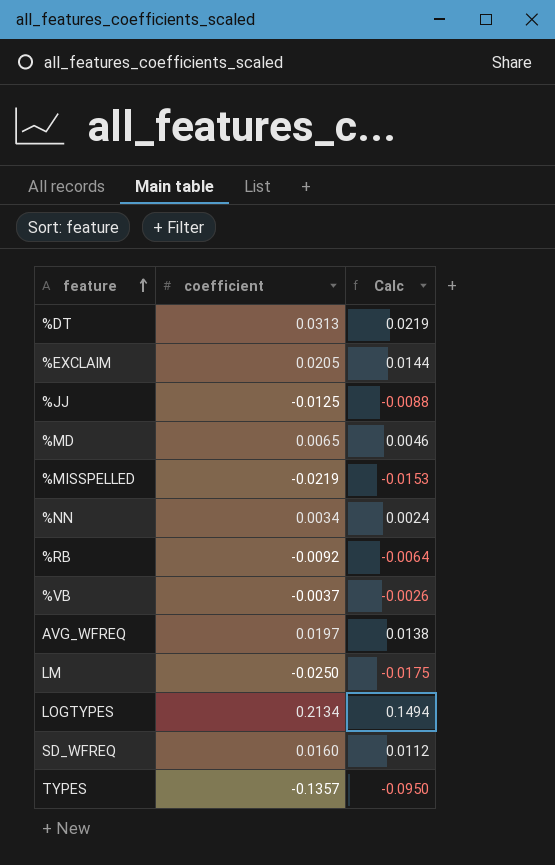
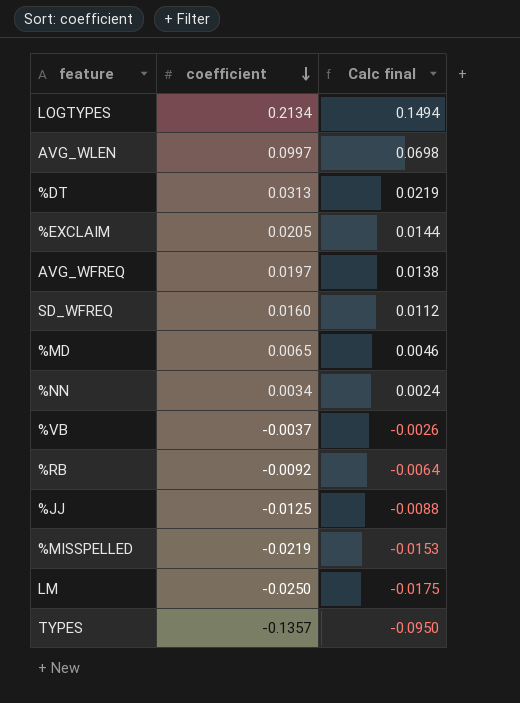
row order: feature ascending -> coefficient descending
column name: Calc -> Calc final
row AVG_WLEN: none -> 0.0997 | 0.0698

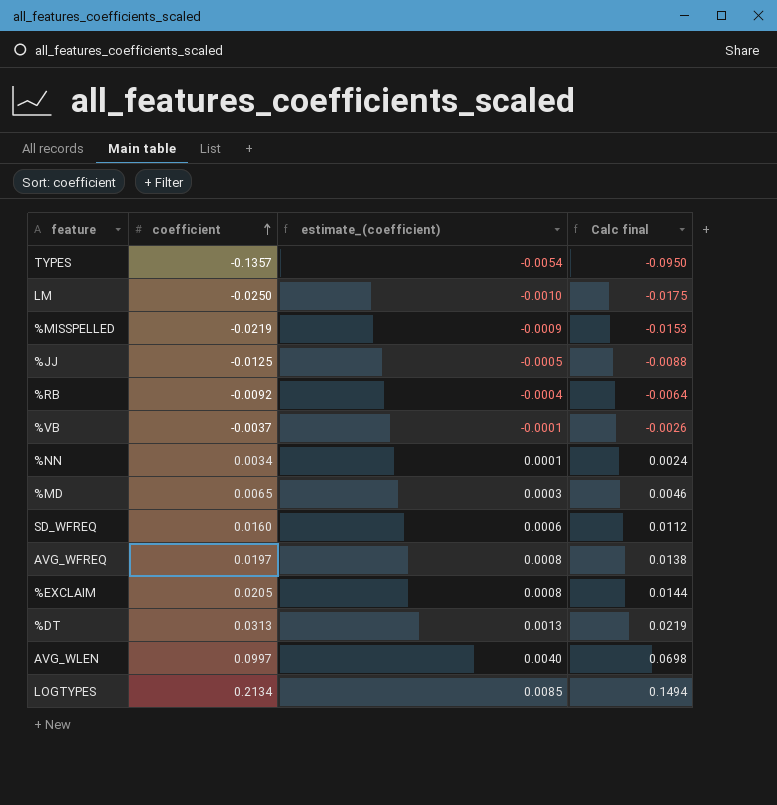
row order: coefficient descending -> coefficient ascending
column estimate_(coefficient) | formula: none -> [coefficient] * 0.04

